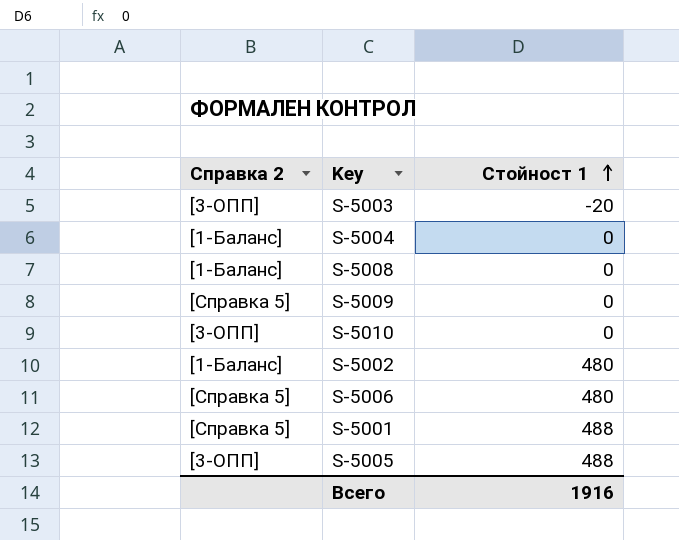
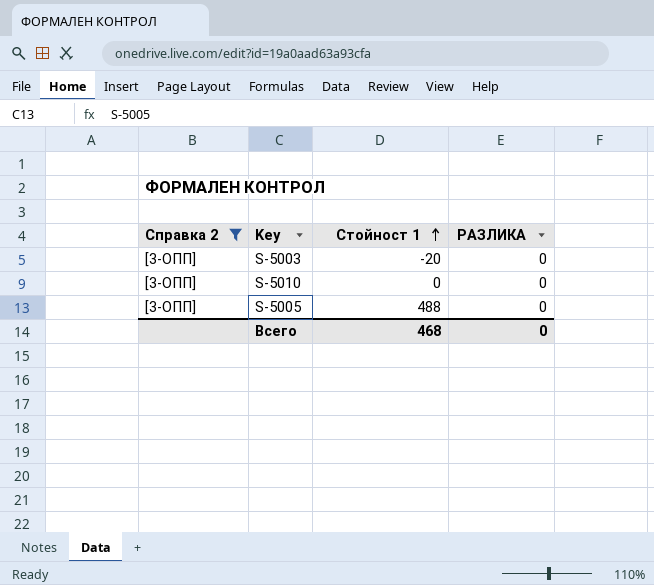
filter: none -> Справка 2 = [3-ОПП]
column РАЗЛИКА | position: none -> 4
Всего | Стойност 1: 1916 -> 468

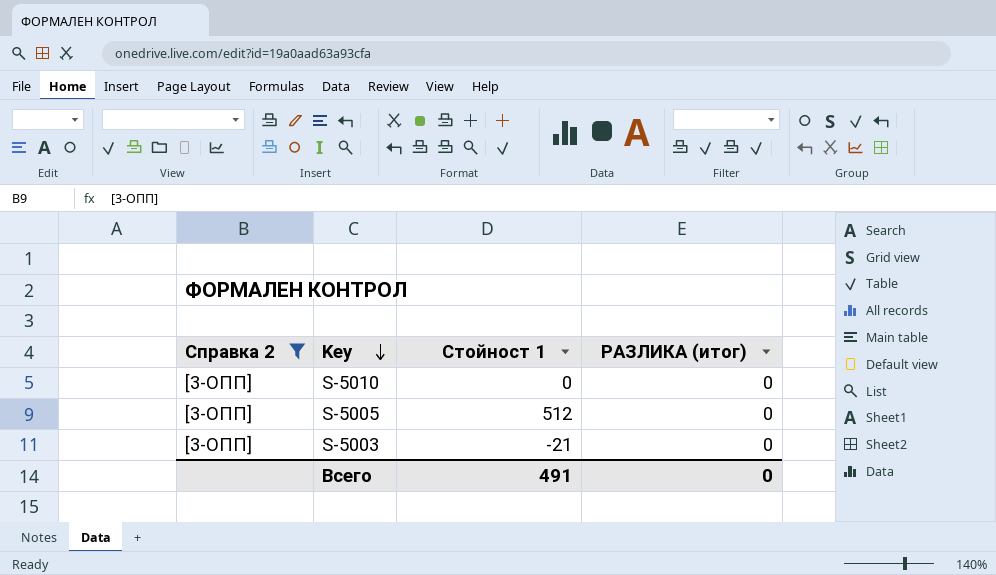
row order: Стойност 1 ascending -> Key descending
column name: РАЗЛИКА -> РАЗЛИКА (итог)
S-5005 | Стойност 1: 488 -> 512
S-5003 | Стойност 1: -20 -> -21
Всего | Стойност 1: 468 -> 491

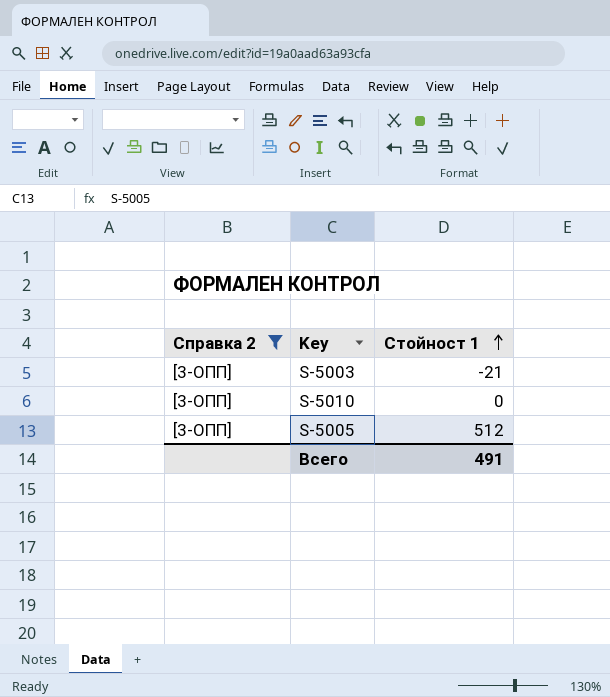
row order: Key descending -> Стойност 1 ascending
column РАЗЛИКА (итог) | position: 4 -> none

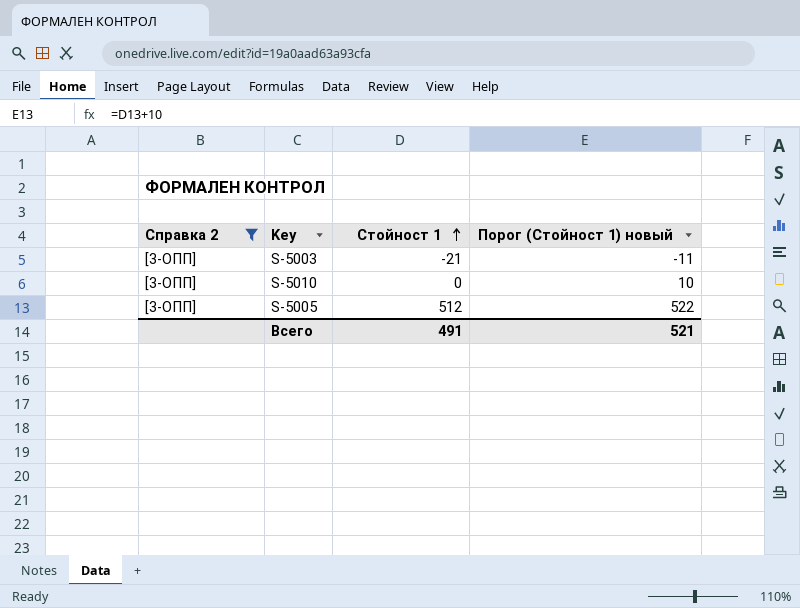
column Порог (Стойност 1) новый | formula: none -> [Стойност 1] + 10

